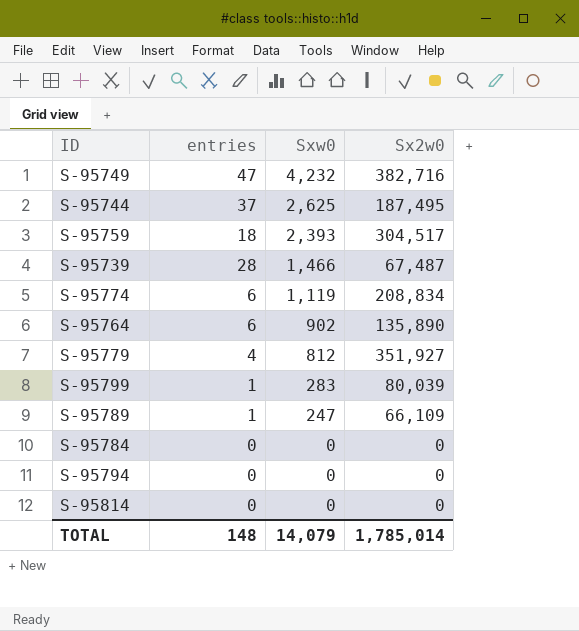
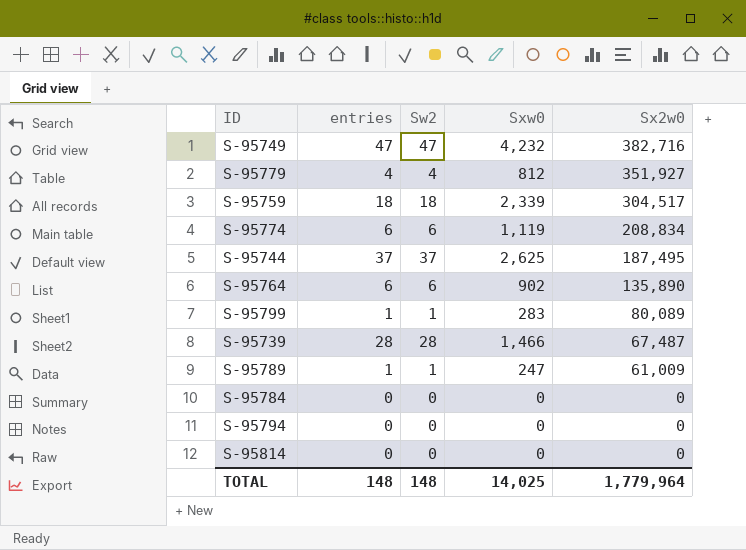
row order: Sxw0 descending -> Sx2w0 descending
column Sw2 | position: none -> 3
S-95759 | Sxw0: 2,393 -> 2,339
S-95799 | Sx2w0: 80,039 -> 80,089
S-95789 | Sx2w0: 66,109 -> 61,009
TOTAL | Sxw0: 14,079 -> 14,025
TOTAL | Sx2w0: 1,785,014 -> 1,779,964

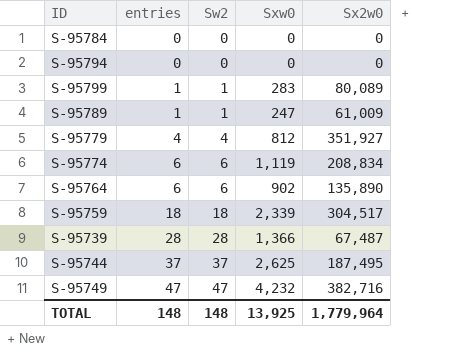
row order: Sx2w0 descending -> entries ascending
row S-95814: 0 | 0 | 0 | 0 -> none
S-95739 | Sxw0: 1,466 -> 1,366
TOTAL | Sxw0: 14,025 -> 13,925

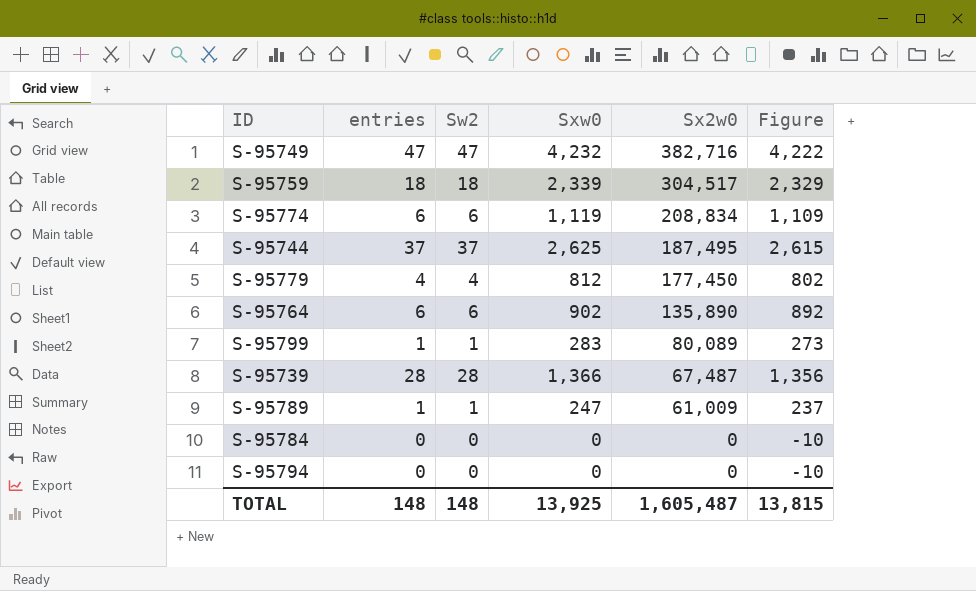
row order: entries ascending -> Sx2w0 descending
column Figure | formula: none -> [Sxw0] - 10
S-95779 | Sx2w0: 351,927 -> 177,450
TOTAL | Sx2w0: 1,779,964 -> 1,605,487

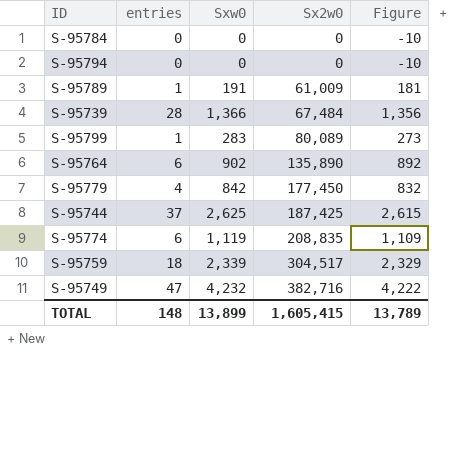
row order: Sx2w0 descending -> Sx2w0 ascending
column Sw2 | position: 3 -> none
S-95789 | Sxw0: 247 -> 191
S-95789 | Figure: 237 -> 181
S-95739 | Sx2w0: 67,487 -> 67,484
S-95779 | Sxw0: 812 -> 842
S-95779 | Figure: 802 -> 832
S-95744 | Sx2w0: 187,495 -> 187,425
S-95774 | Sx2w0: 208,834 -> 208,835
TOTAL | Sxw0: 13,925 -> 13,899
TOTAL | Sx2w0: 1,605,487 -> 1,605,415
TOTAL | Figure: 13,815 -> 13,789

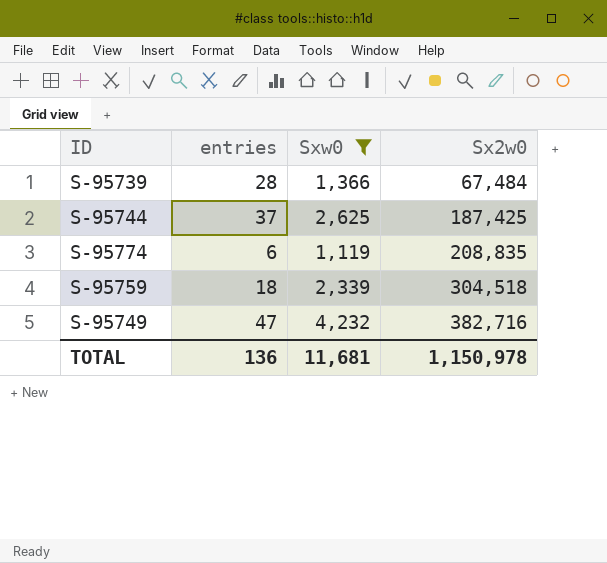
filter: none -> Sxw0 >= 1,119
column Figure | formula: [Sxw0] - 10 -> none
S-95759 | Sx2w0: 304,517 -> 304,518
TOTAL | entries: 148 -> 136
TOTAL | Sxw0: 13,899 -> 11,681
TOTAL | Sx2w0: 1,605,415 -> 1,150,978

